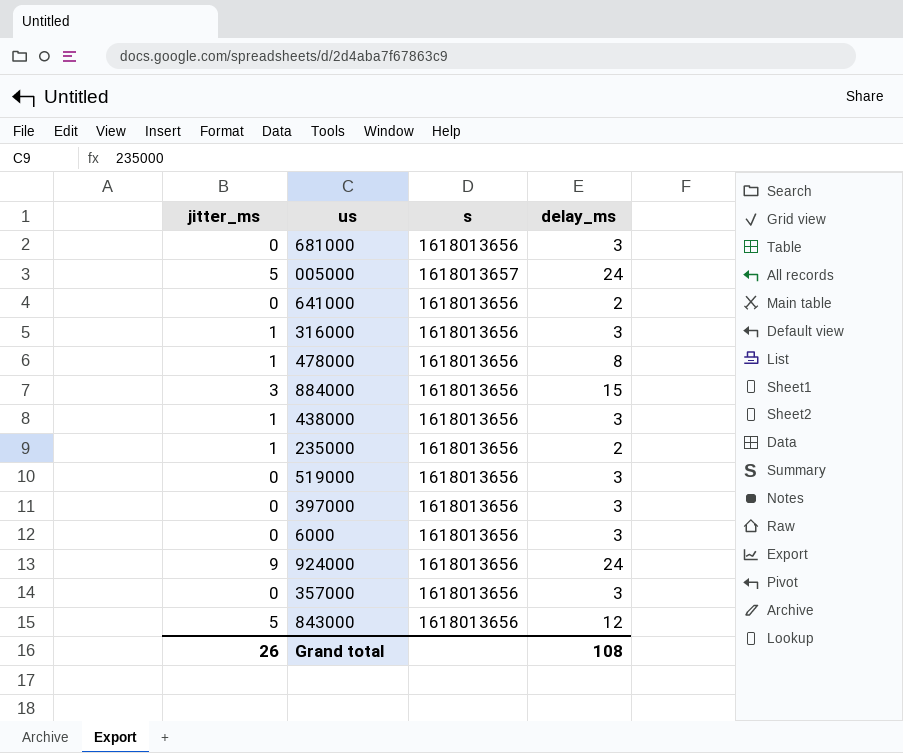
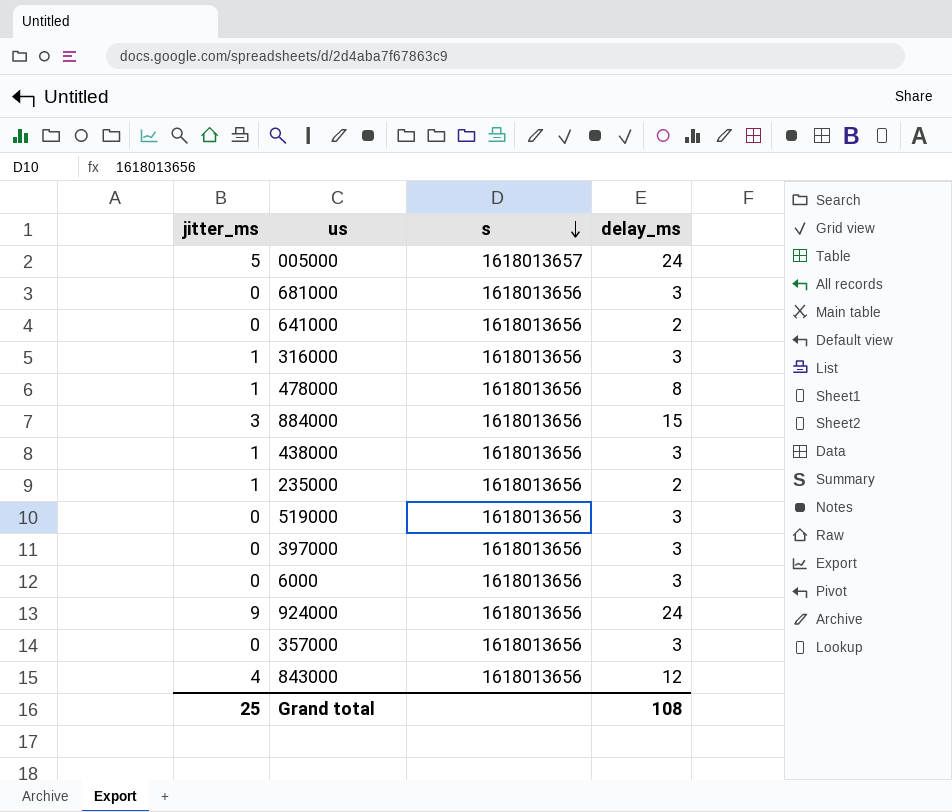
row order: none -> s descending
843000 | jitter_ms: 5 -> 4
Grand total | jitter_ms: 26 -> 25

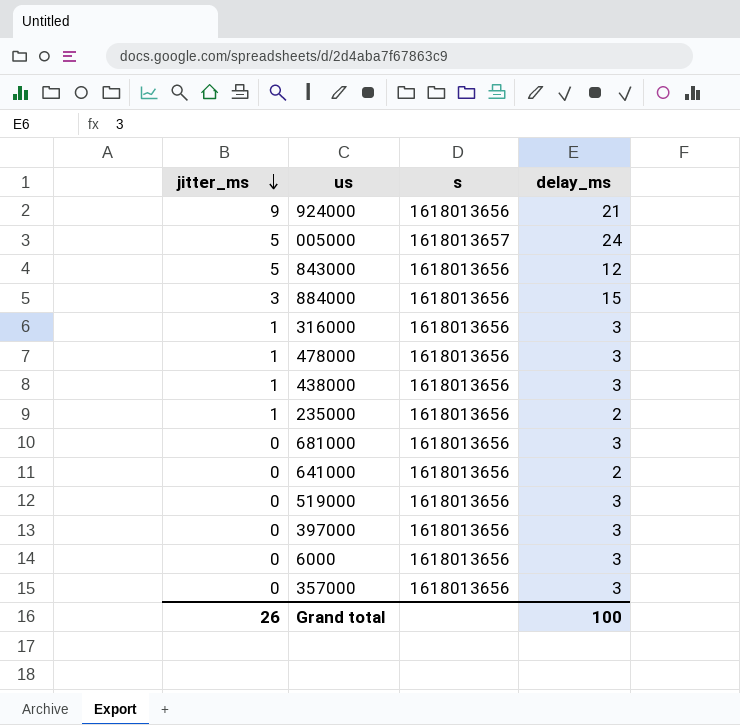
row order: s descending -> jitter_ms descending
924000 | delay_ms: 24 -> 21
843000 | jitter_ms: 4 -> 5
478000 | delay_ms: 8 -> 3
Grand total | jitter_ms: 25 -> 26
Grand total | delay_ms: 108 -> 100

